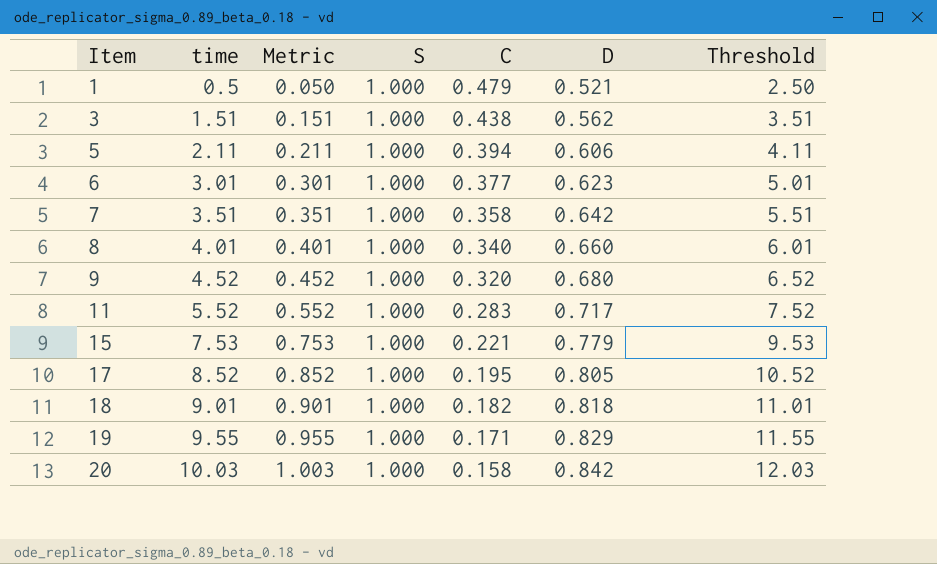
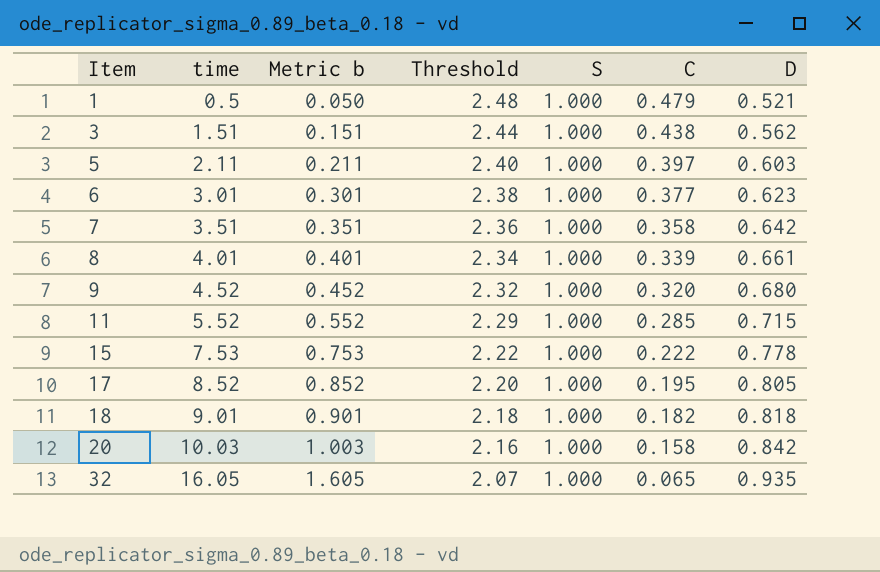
column name: Metric -> Metric b
column Threshold | formula: [time] + 2 -> [C] + 2
column Threshold | position: 7 -> 4
row 19: 9.55 | 0.955 | 1.000 | 0.171 | 0.829 | 11.55 -> none
5 | C: 0.394 -> 0.397
5 | D: 0.606 -> 0.603
8 | C: 0.340 -> 0.339
8 | D: 0.660 -> 0.661
11 | C: 0.283 -> 0.285
11 | D: 0.717 -> 0.715
15 | C: 0.221 -> 0.222
15 | D: 0.779 -> 0.778
row 32: none -> 16.05 | 1.605 | 2.07 | 1.000 | 0.065 | 0.935

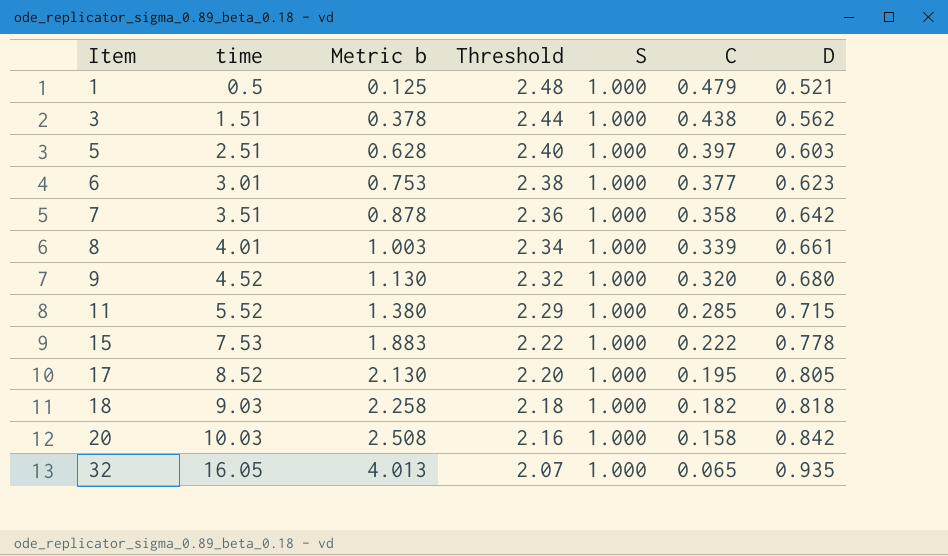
column Metric b | formula: [time] * 0.1 -> [time] * 0.25
5 | time: 2.11 -> 2.51
18 | time: 9.01 -> 9.03

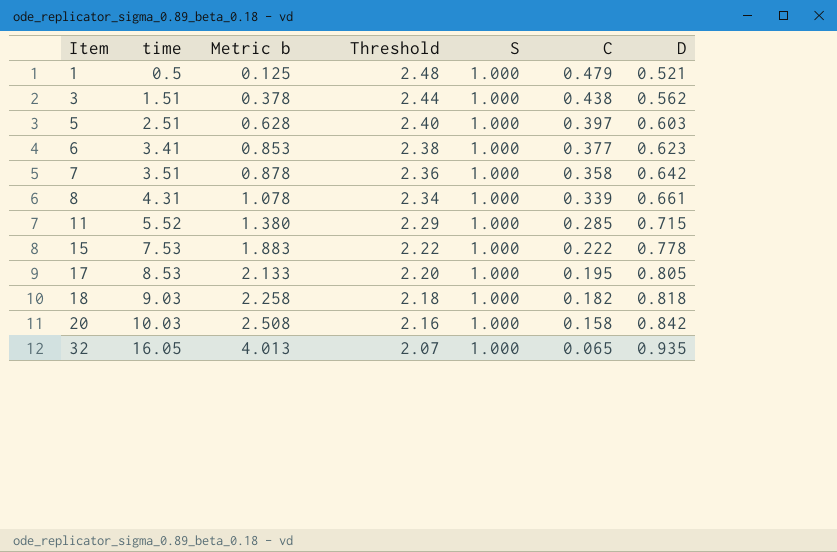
row 9: 4.52 | 1.130 | 2.32 | 1.000 | 0.320 | 0.680 -> none
6 | time: 3.01 -> 3.41
6 | Metric b: 0.753 -> 0.853
8 | time: 4.01 -> 4.31
8 | Metric b: 1.003 -> 1.078
17 | time: 8.52 -> 8.53
17 | Metric b: 2.130 -> 2.133

